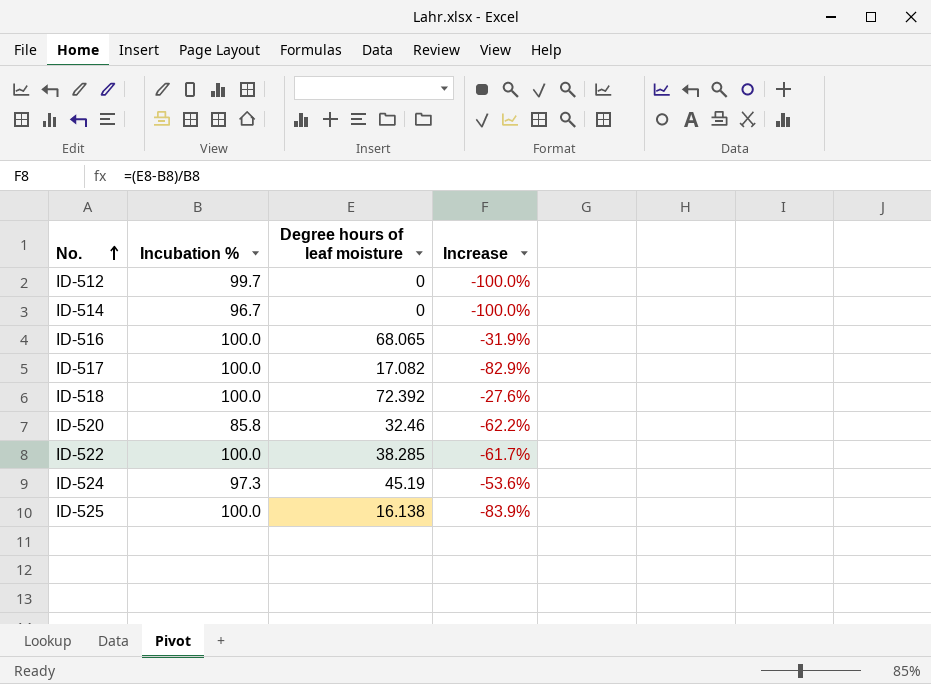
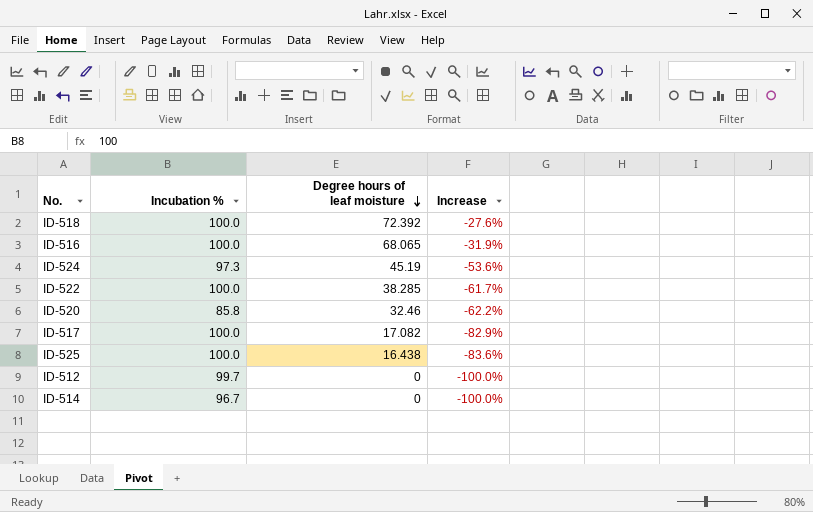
row order: No. ascending -> Degree hours of leaf moisture descending
ID-525 | Degree hours of leaf moisture: 16.138 -> 16.438
ID-525 | Increase: -83.9% -> -83.6%

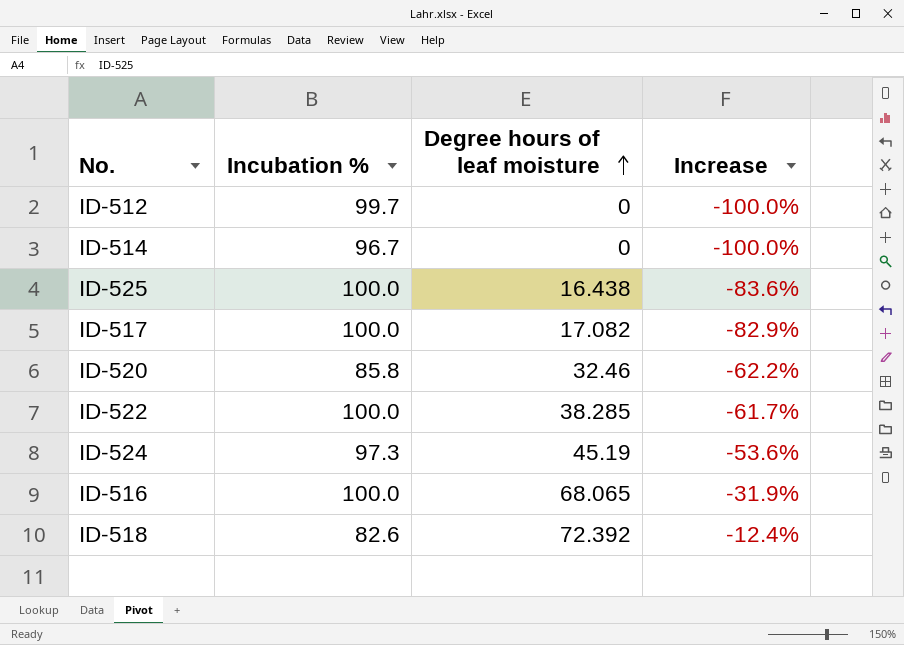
row order: Degree hours of leaf moisture descending -> Degree hours of leaf moisture ascending
ID-518 | Incubation %: 100.0 -> 82.6
ID-518 | Increase: -27.6% -> -12.4%

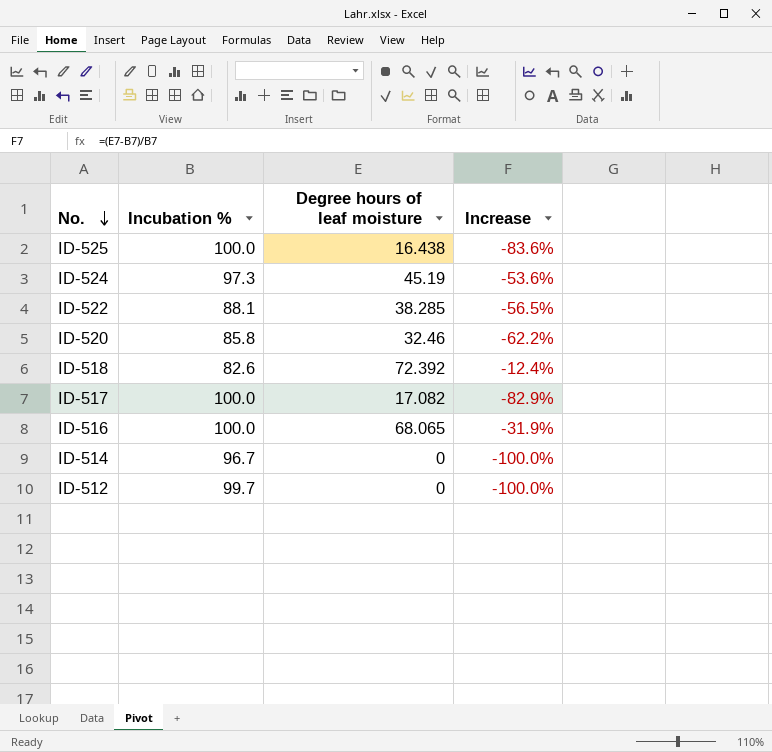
row order: Degree hours of leaf moisture ascending -> No. descending
ID-522 | Incubation %: 100.0 -> 88.1
ID-522 | Increase: -61.7% -> -56.5%

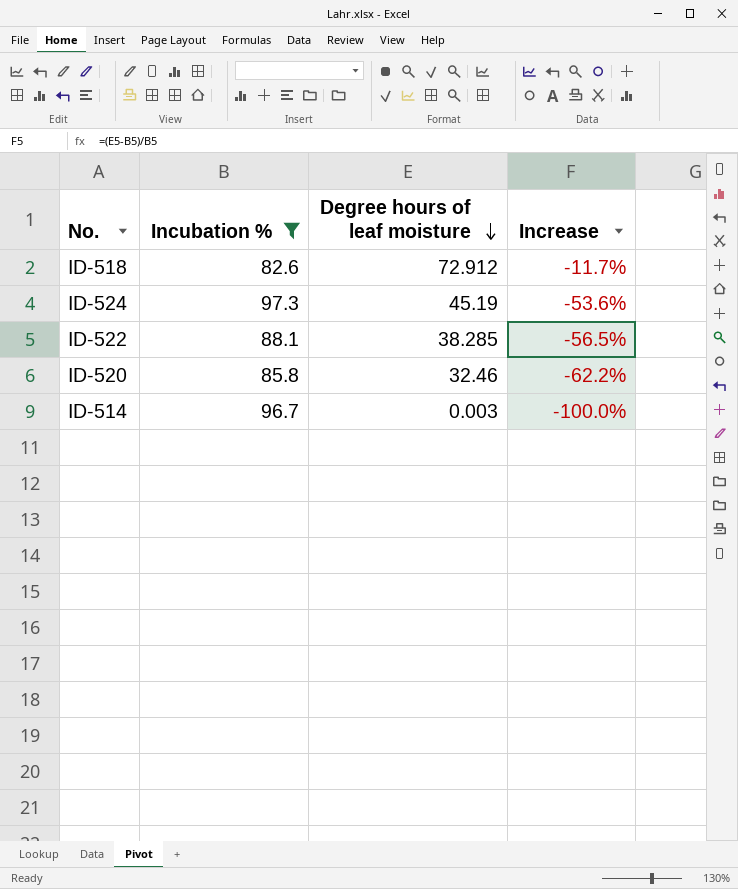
filter: none -> Incubation % <= 97.3
row order: No. descending -> Degree hours of leaf moisture descending
ID-518 | Degree hours of leaf moisture: 72.392 -> 72.912
ID-518 | Increase: -12.4% -> -11.7%
ID-514 | Degree hours of leaf moisture: 0 -> 0.003

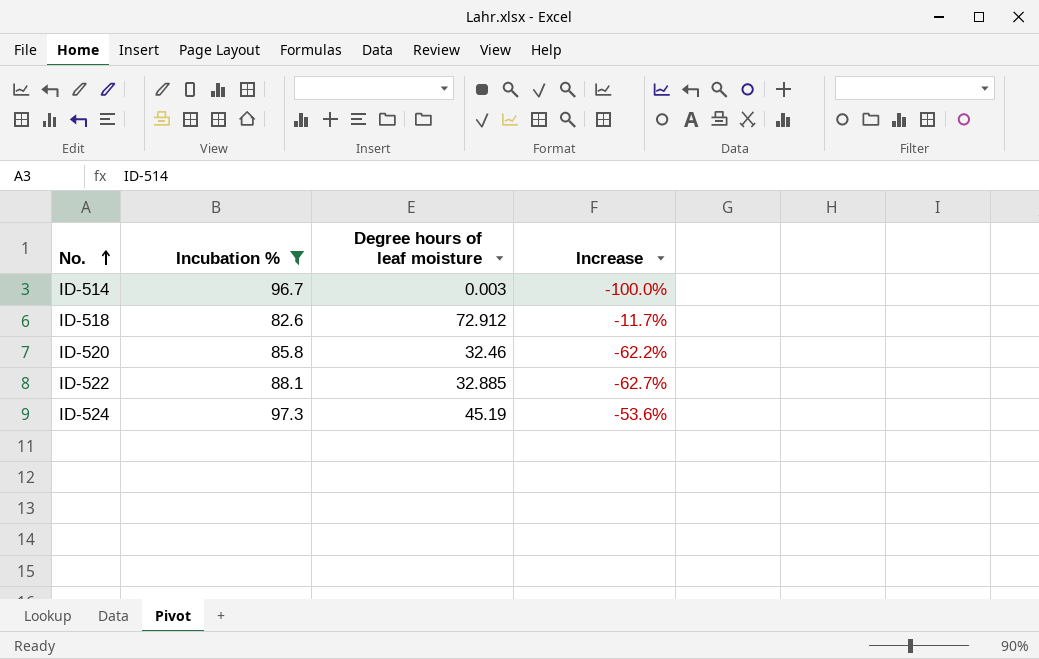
row order: Degree hours of leaf moisture descending -> No. ascending
ID-522 | Degree hours of leaf moisture: 38.285 -> 32.885
ID-522 | Increase: -56.5% -> -62.7%

